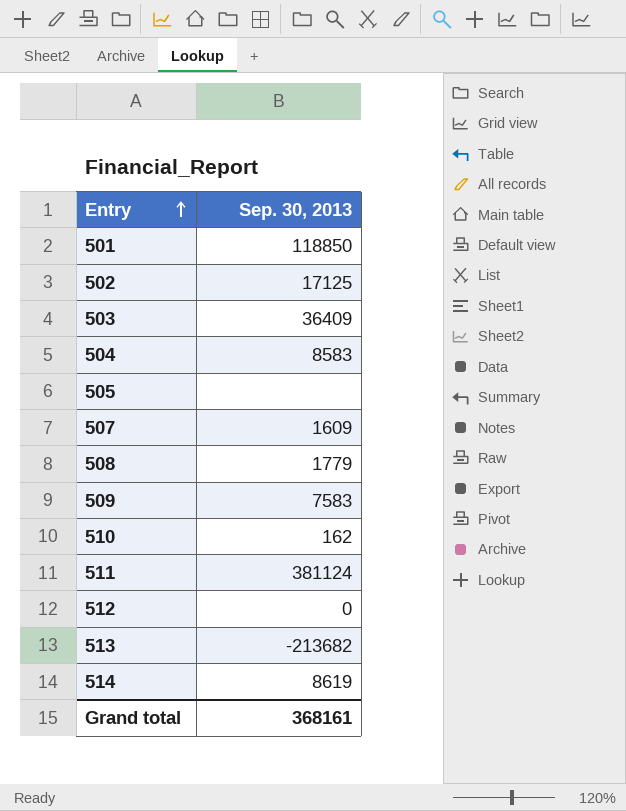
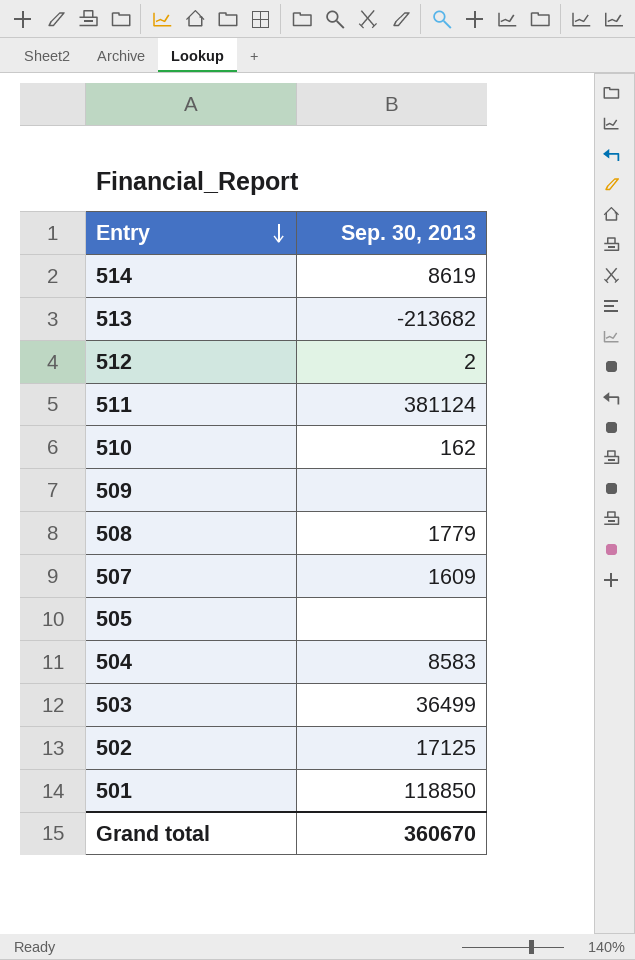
row order: Entry ascending -> Entry descending
512 | Sep. 30, 2013: 0 -> 2
509 | Sep. 30, 2013: 7583 -> none
503 | Sep. 30, 2013: 36409 -> 36499
Grand total | Sep. 30, 2013: 368161 -> 360670

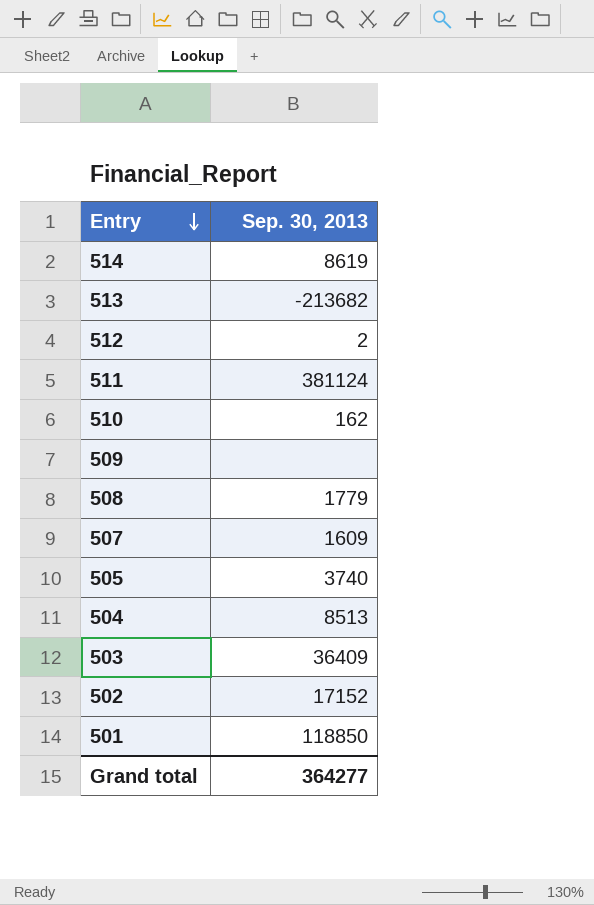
505 | Sep. 30, 2013: none -> 3740
504 | Sep. 30, 2013: 8583 -> 8513
503 | Sep. 30, 2013: 36499 -> 36409
502 | Sep. 30, 2013: 17125 -> 17152
Grand total | Sep. 30, 2013: 360670 -> 364277

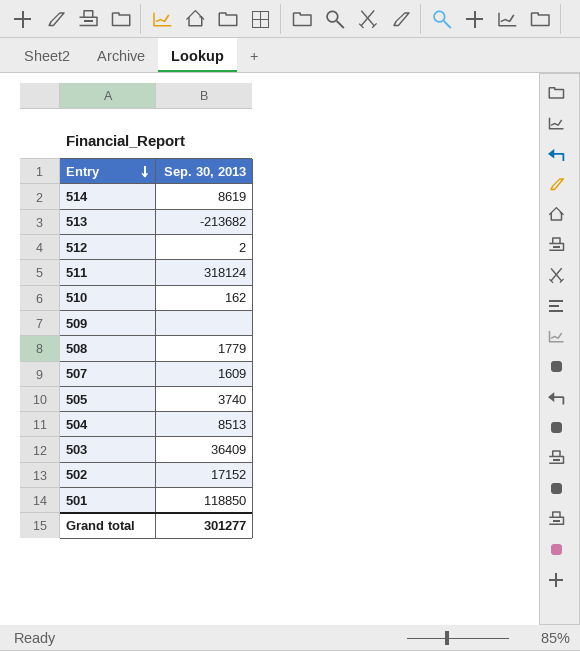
511 | Sep. 30, 2013: 381124 -> 318124
Grand total | Sep. 30, 2013: 364277 -> 301277

